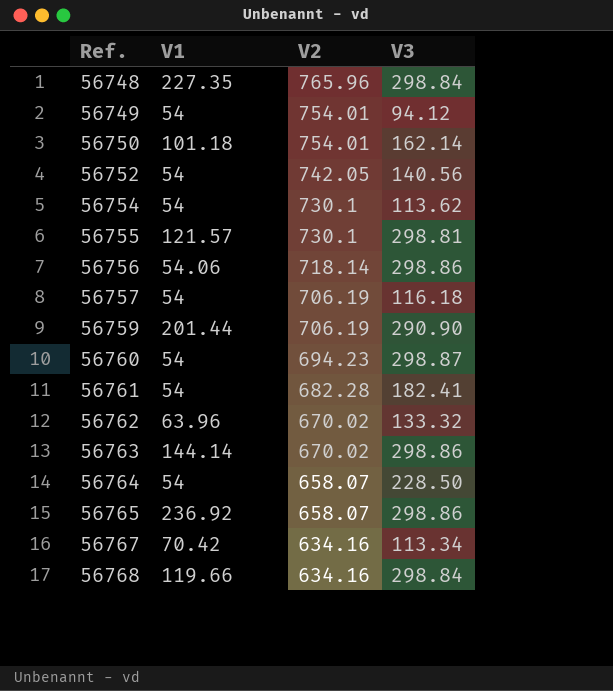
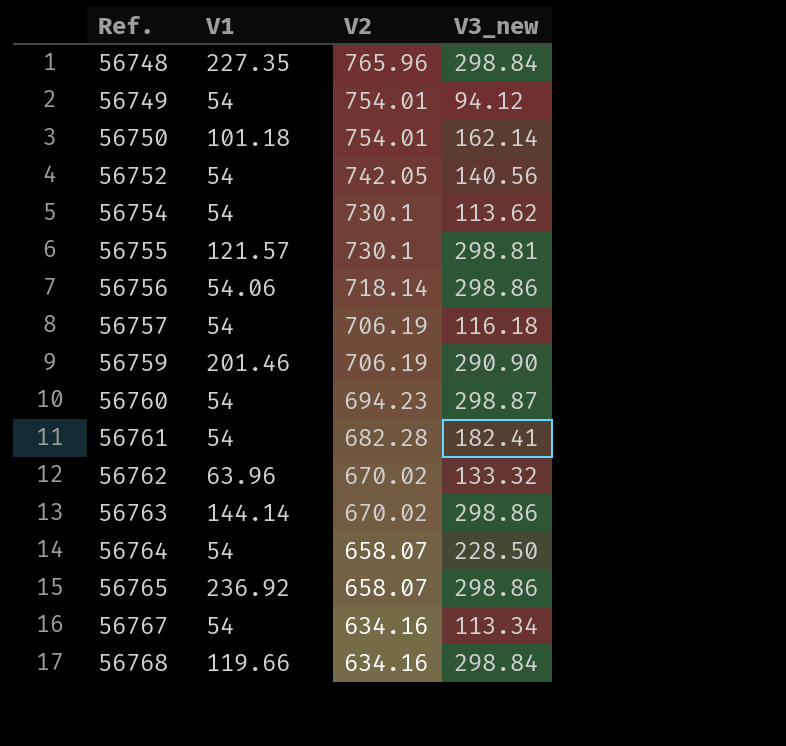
column name: V3 -> V3_new
56759 | V1: 201.44 -> 201.46
56767 | V1: 70.42 -> 54

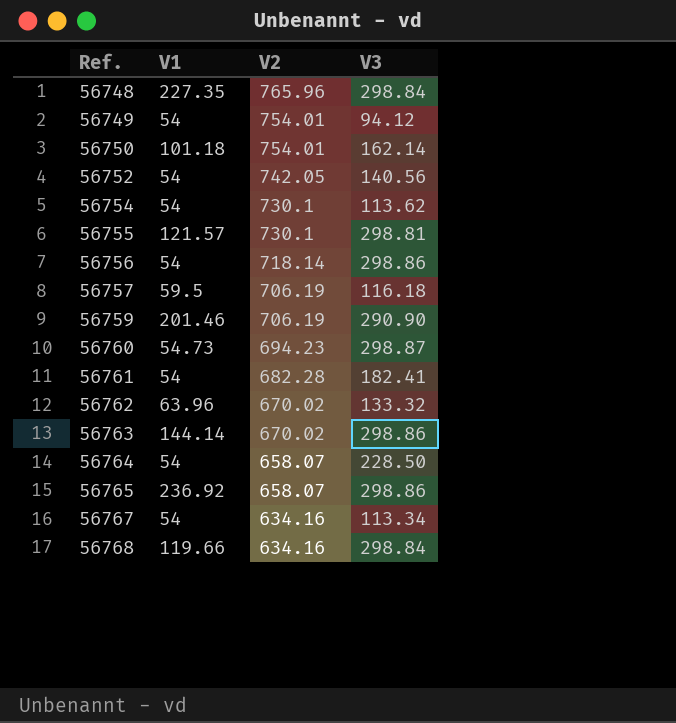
column name: V3_new -> V3
56756 | V1: 54.06 -> 54
56757 | V1: 54 -> 59.5
56760 | V1: 54 -> 54.73

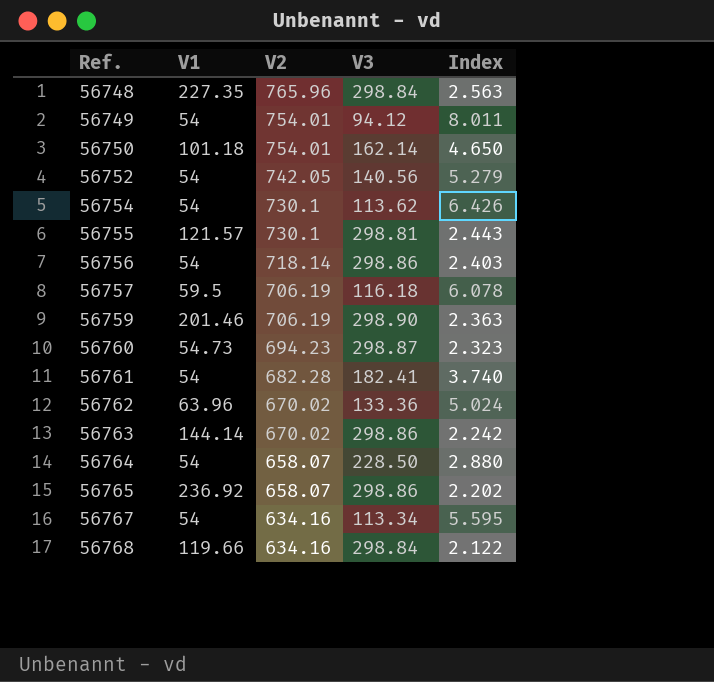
column Index | formula: none -> [V2] / [V3]
56759 | V3: 290.90 -> 298.90
56762 | V3: 133.32 -> 133.36

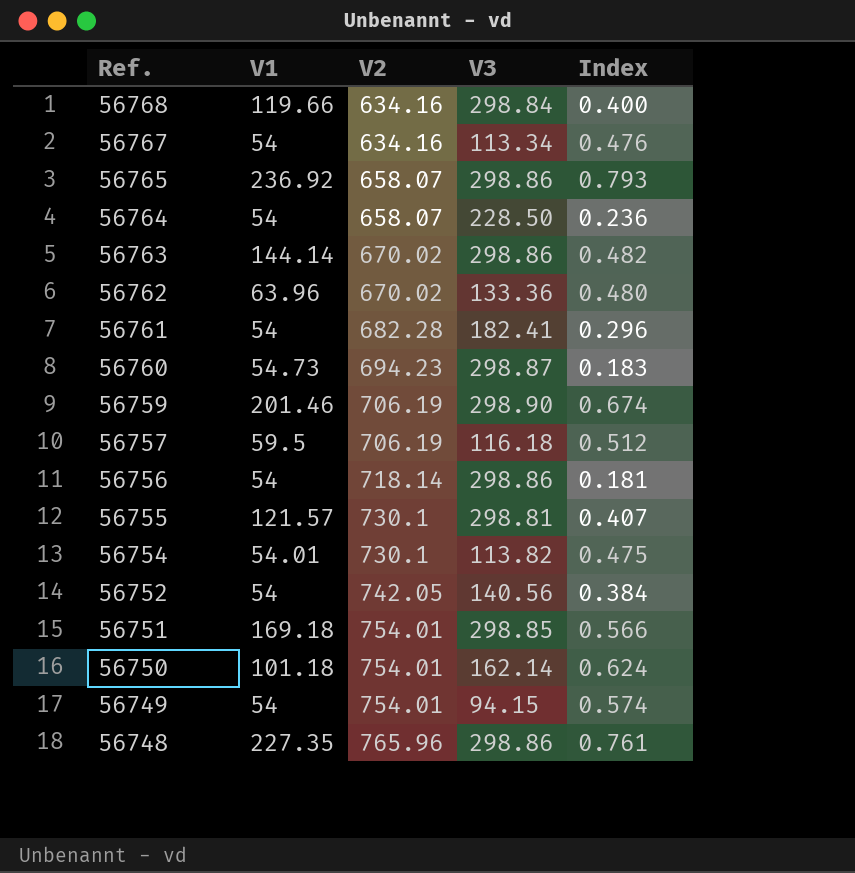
row order: Ref. ascending -> Ref. descending
column Index | formula: [V2] / [V3] -> [V1] / [V3]
56754 | V1: 54 -> 54.01
56754 | V3: 113.62 -> 113.82
row 56751: none -> 169.18 | 754.01 | 298.85 | 0.566
56749 | V3: 94.12 -> 94.15
56748 | V3: 298.84 -> 298.86

